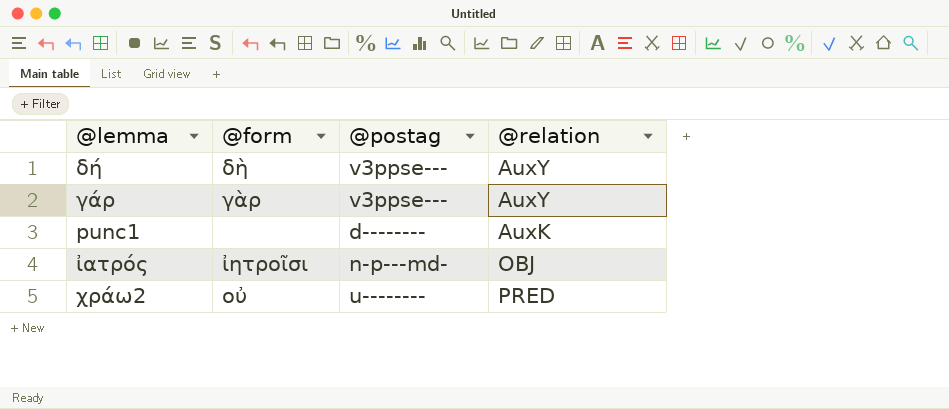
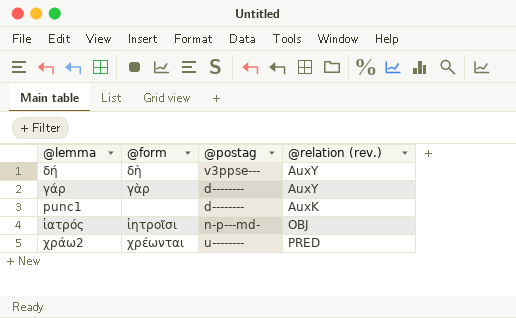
column name: @relation -> @relation (rev.)
γάρ | @postag: v3ppse--- -> d--------
χράω2 | @form: οὐ -> χρέωνται

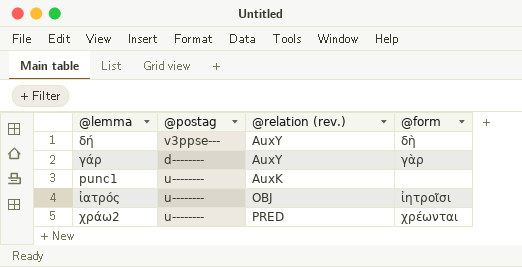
column @form | position: 2 -> 4
punc1 | @postag: d-------- -> u--------
ἰατρός | @postag: n-p---md- -> u--------

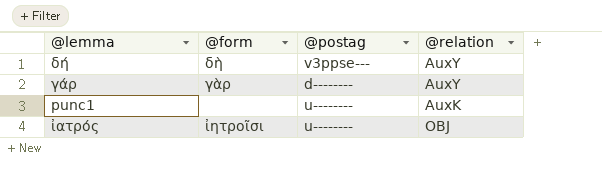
column @form | position: 4 -> 2
column name: @relation (rev.) -> @relation
row χράω2: u-------- | PRED | χρέωνται -> none

